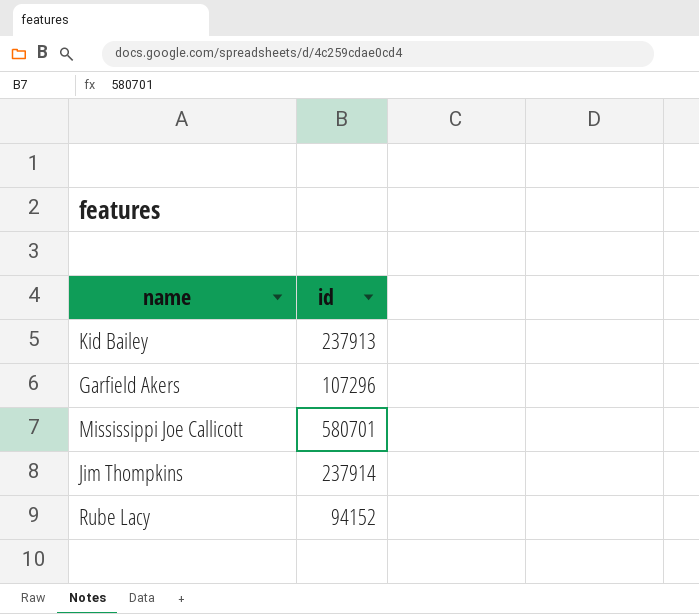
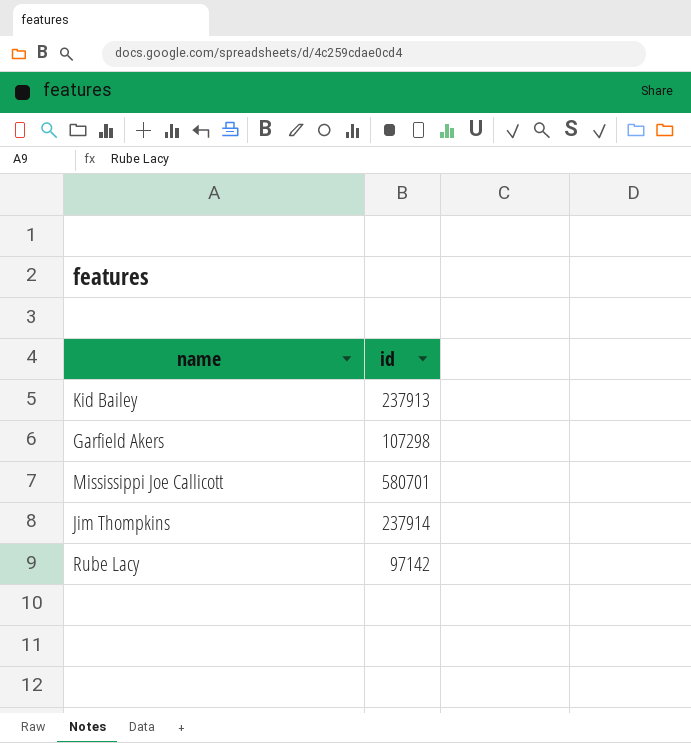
Garfield Akers | id: 107296 -> 107298
Rube Lacy | id: 94152 -> 97142

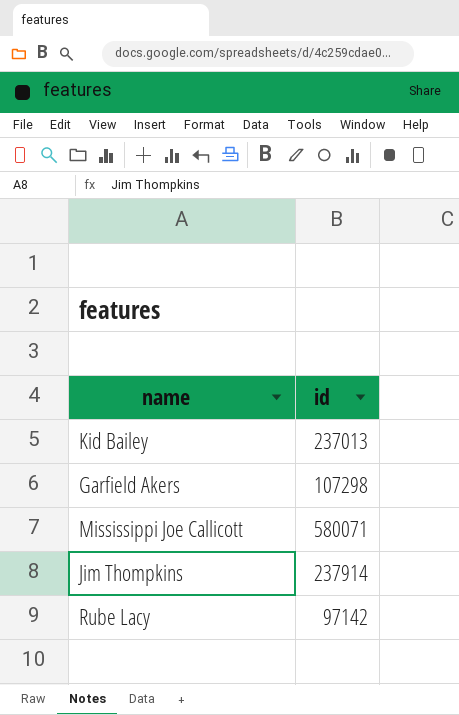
Kid Bailey | id: 237913 -> 237013
Mississippi Joe Callicott | id: 580701 -> 580071

